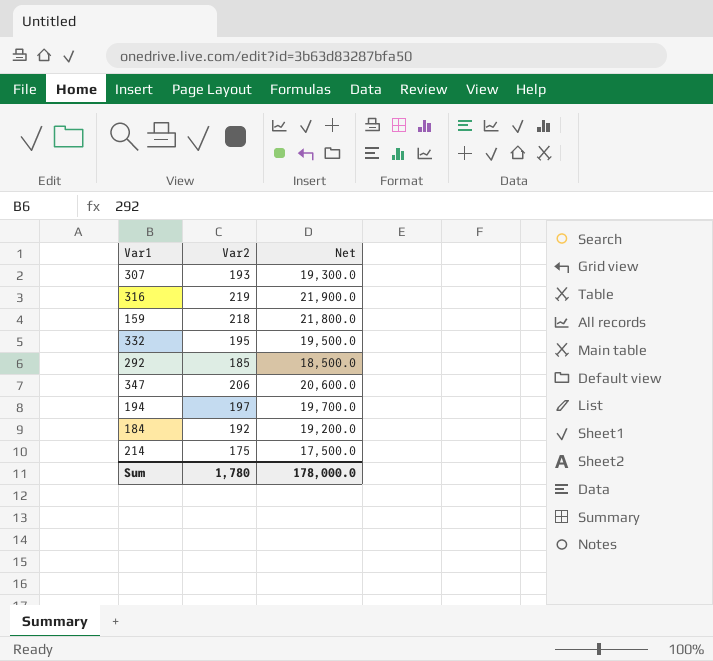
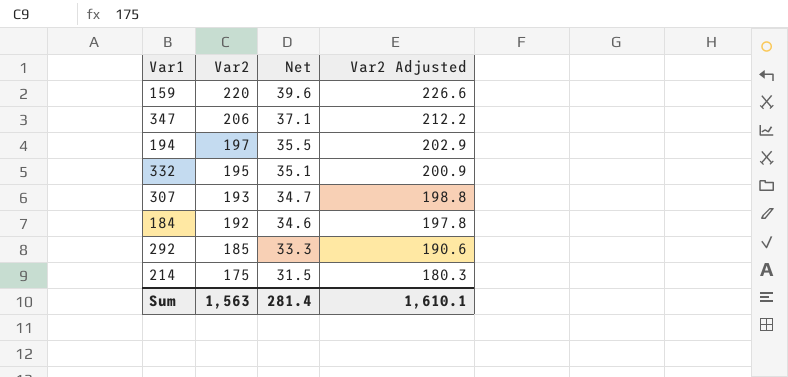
row order: none -> Var2 descending
column Net | formula: [Var2] * 100 -> [Var2] * 0.18
column Var2 Adjusted | formula: none -> [Var2] * 1.03
row 316: 219 | 21,900.0 -> none
159 | Var2: 218 -> 220
Sum | Var2: 1,780 -> 1,563
Sum | Net: 178,000.0 -> 281.4

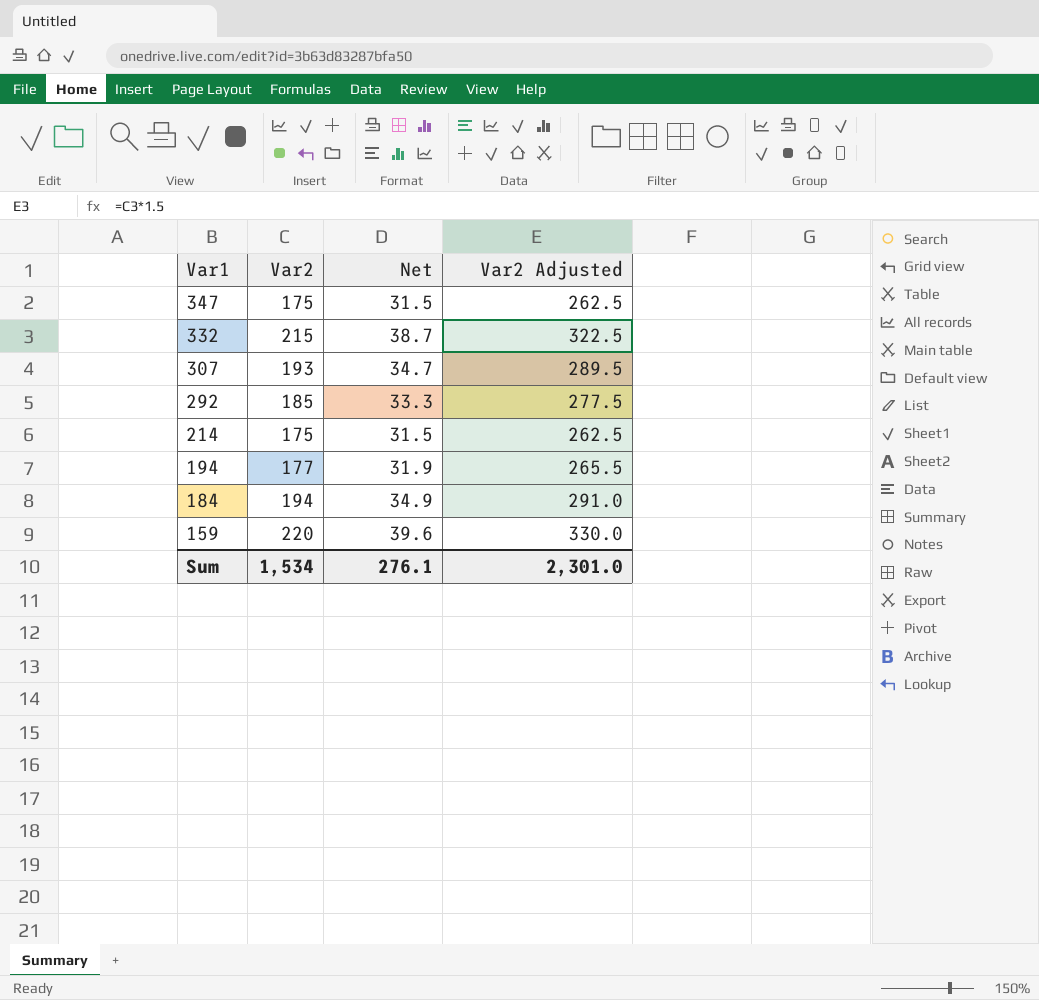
row order: Var2 descending -> Var1 descending
column Var2 Adjusted | formula: [Var2] * 1.03 -> [Var2] * 1.5
347 | Var2: 206 -> 175
347 | Net: 37.1 -> 31.5
332 | Var2: 195 -> 215
332 | Net: 35.1 -> 38.7
194 | Var2: 197 -> 177
194 | Net: 35.5 -> 31.9
184 | Var2: 192 -> 194
184 | Net: 34.6 -> 34.9
Sum | Var2: 1,563 -> 1,534
Sum | Net: 281.4 -> 276.1
Sum | Var2 Adjusted: 1,610.1 -> 2,301.0

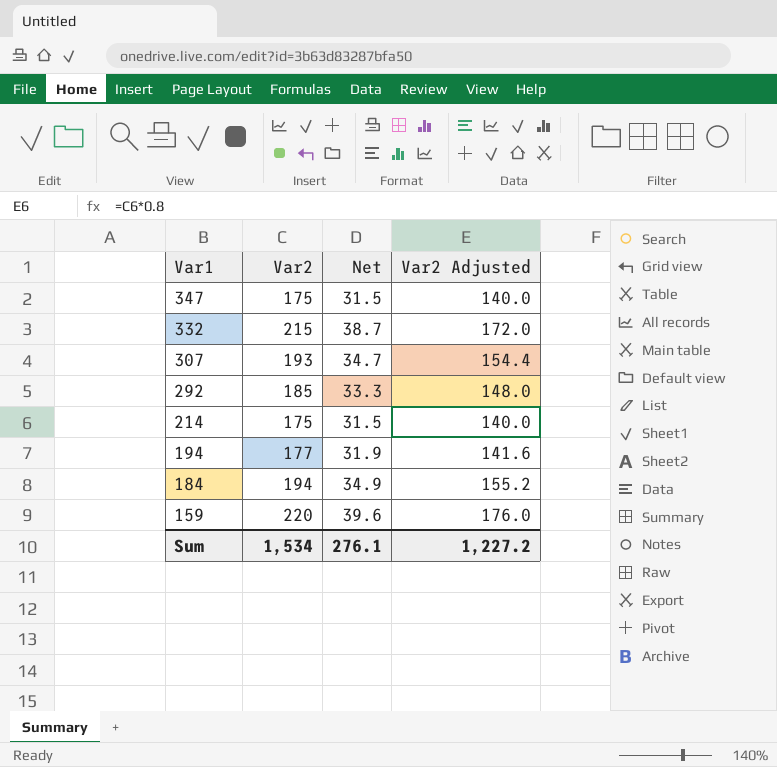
column Var2 Adjusted | formula: [Var2] * 1.5 -> [Var2] * 0.8
Sum | Var2 Adjusted: 2,301.0 -> 1,227.2

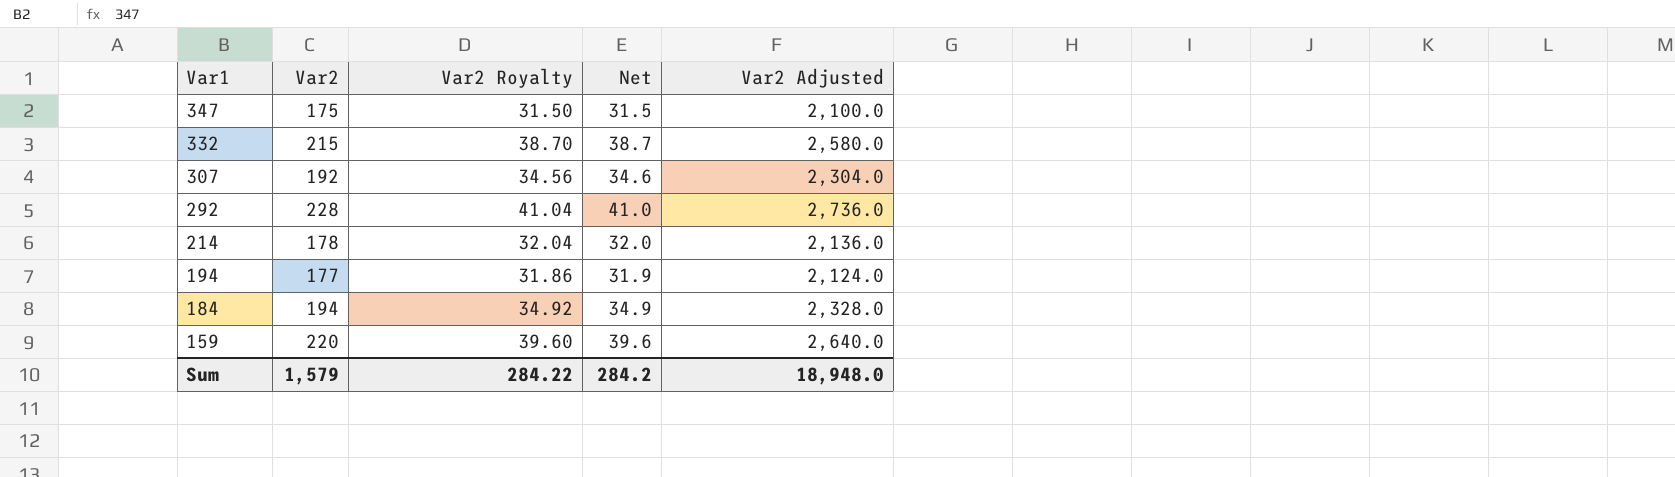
column Var2 Royalty | formula: none -> [Var2] * 0.18
column Var2 Adjusted | formula: [Var2] * 0.8 -> [Var2] * 12
307 | Var2: 193 -> 192
307 | Net: 34.7 -> 34.6
292 | Var2: 185 -> 228
292 | Net: 33.3 -> 41.0
214 | Var2: 175 -> 178
214 | Net: 31.5 -> 32.0
Sum | Var2: 1,534 -> 1,579
Sum | Net: 276.1 -> 284.2
Sum | Var2 Adjusted: 1,227.2 -> 18,948.0

